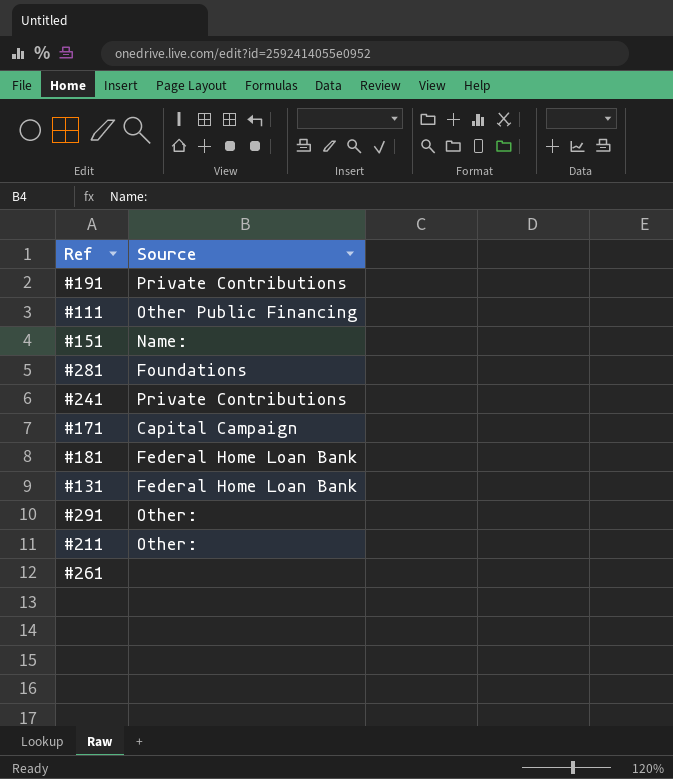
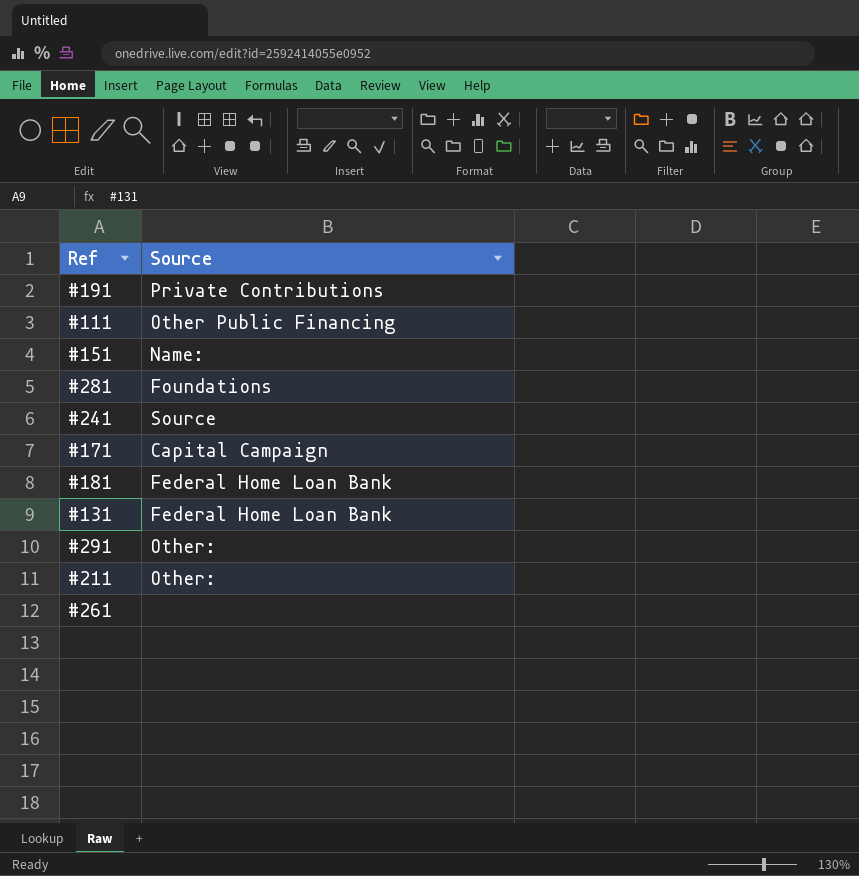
#241 | Source: Private Contributions -> Source

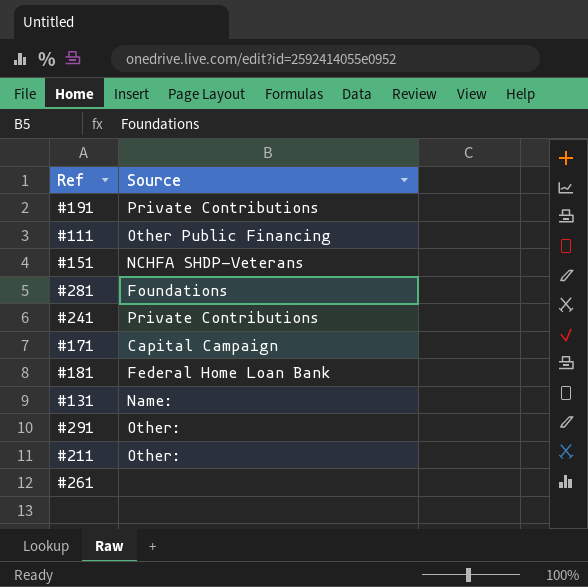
#151 | Source: Name: -> NCHFA SHDP-Veterans
#241 | Source: Source -> Private Contributions
#131 | Source: Federal Home Loan Bank -> Name:

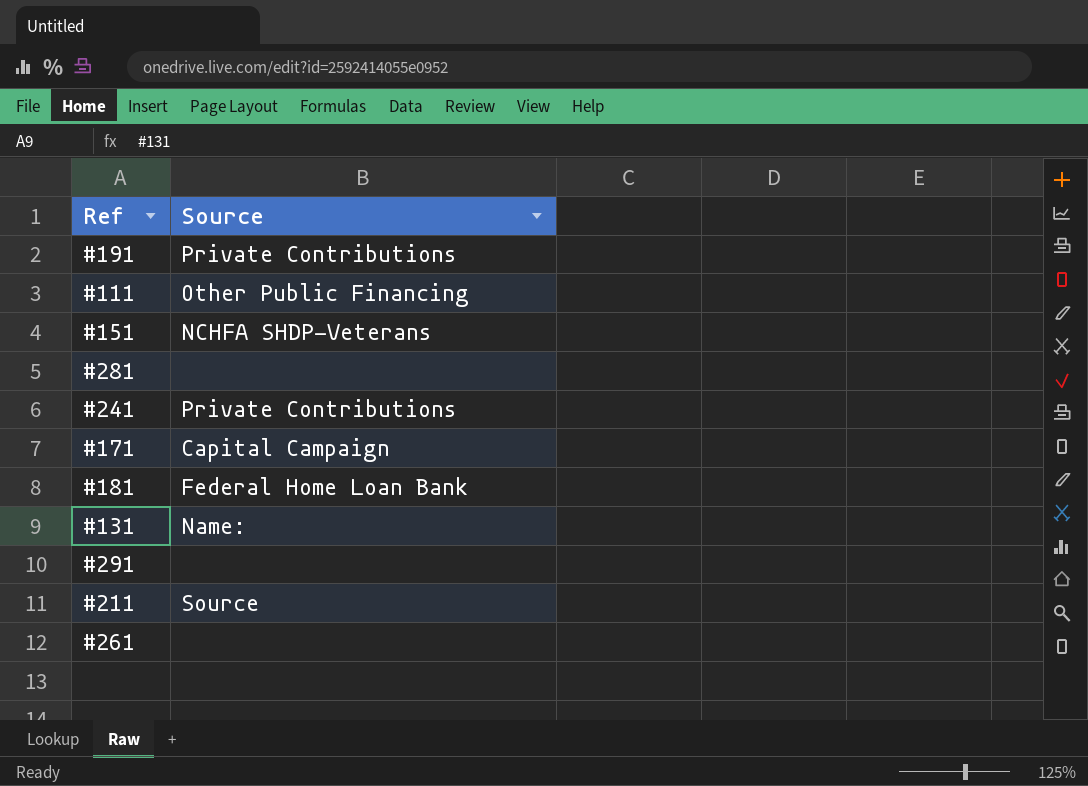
#281 | Source: Foundations -> none
#291 | Source: Other: -> none
#211 | Source: Other: -> Source

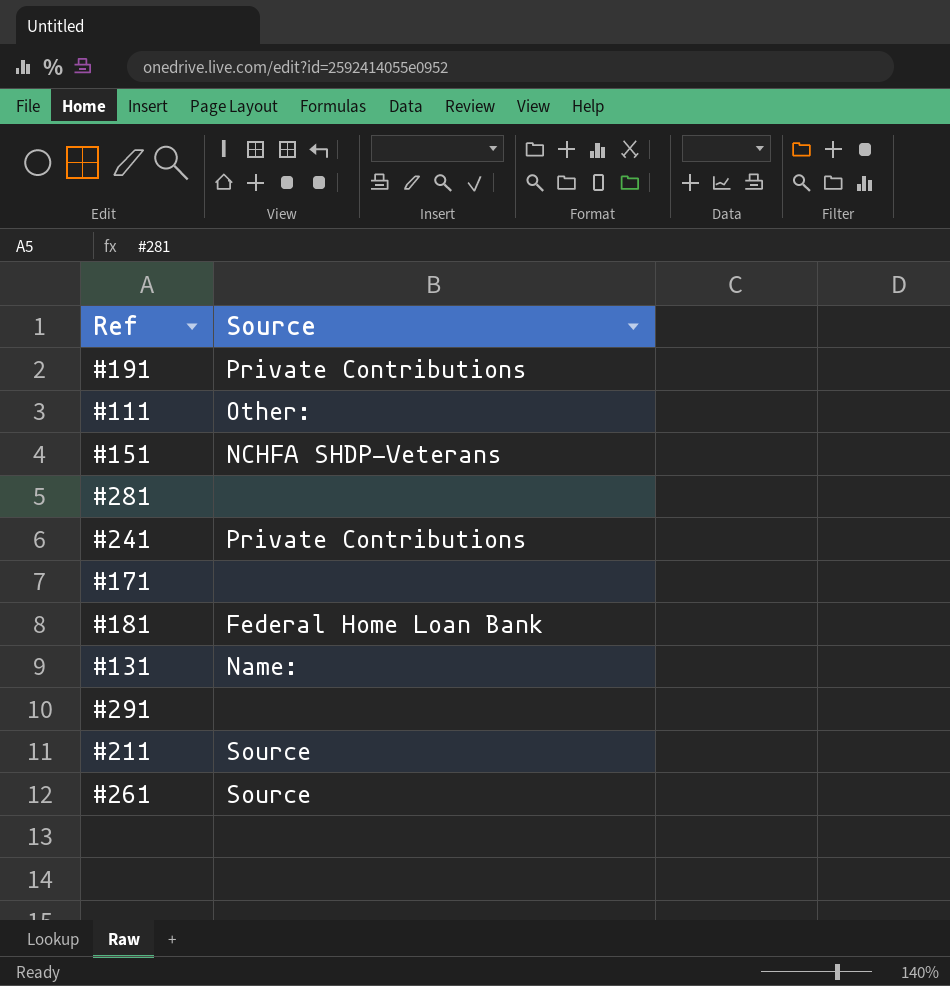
#111 | Source: Other Public Financing -> Other:
#171 | Source: Capital Campaign -> none
#261 | Source: none -> Source

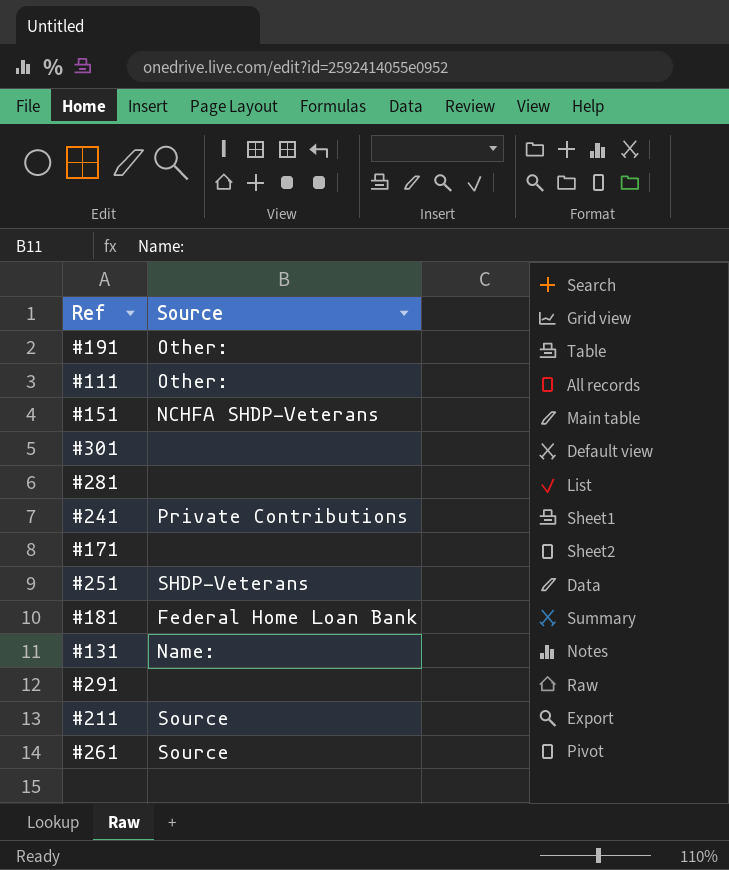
#191 | Source: Private Contributions -> Other:
row #301: none -> none
row #251: none -> SHDP-Veterans

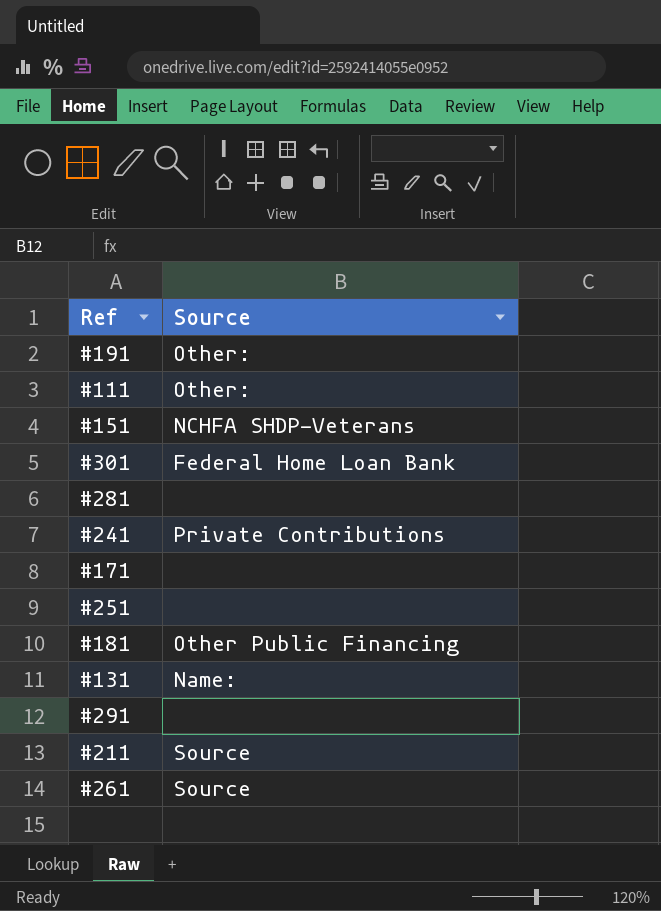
#301 | Source: none -> Federal Home Loan Bank
#251 | Source: SHDP-Veterans -> none
#181 | Source: Federal Home Loan Bank -> Other Public Financing

